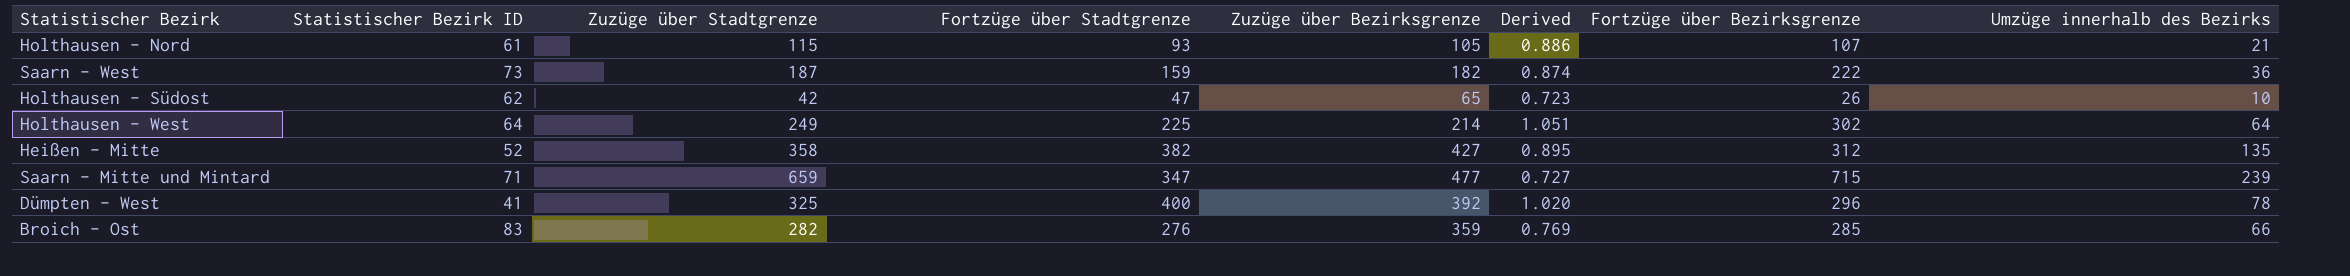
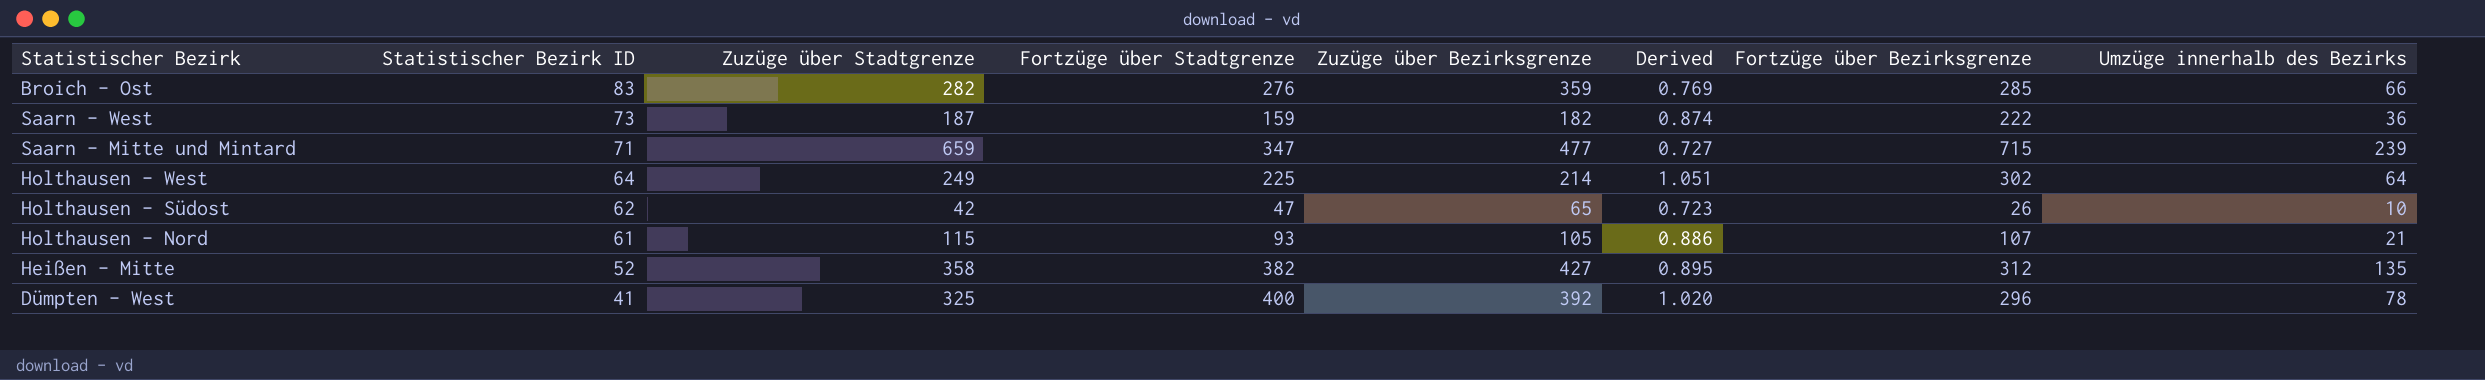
row order: none -> Statistischer Bezirk ID descending

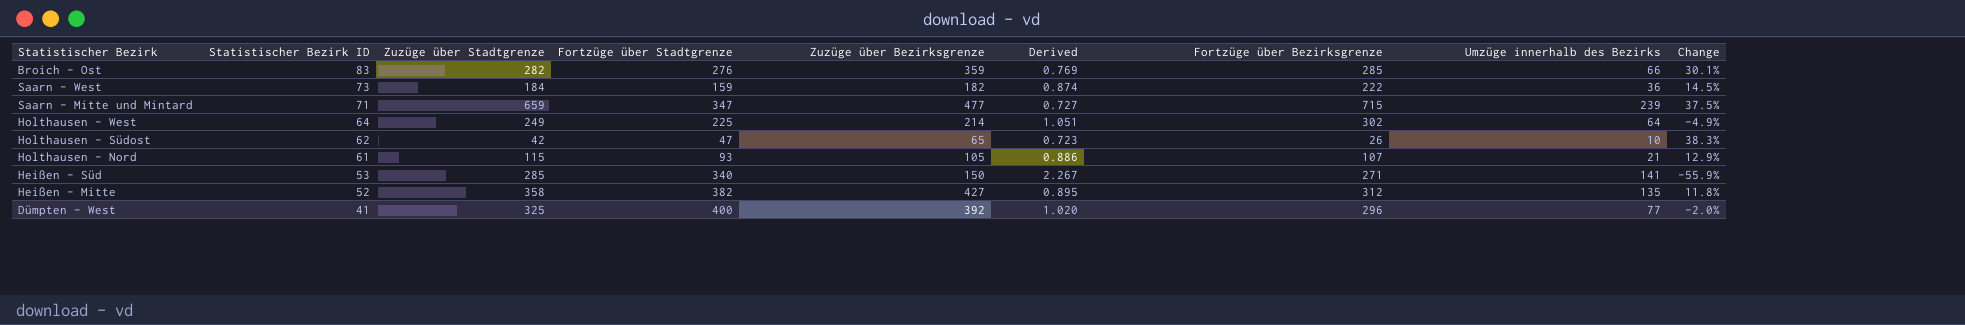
column Change | formula: none -> ([Zuzüge über Bezirksgrenze] - [Fortzüge über Stadtgrenze]) / [Fortzüge über Stadtgrenze]
Saarn - West | Zuzüge über Stadtgrenze: 187 -> 184
row Heißen - Süd: none -> 53 | 285 | 340 | 150 | 2.267 | 271 | 141 | -55.9%
Dümpten - West | Umzüge innerhalb des Bezirks: 78 -> 77

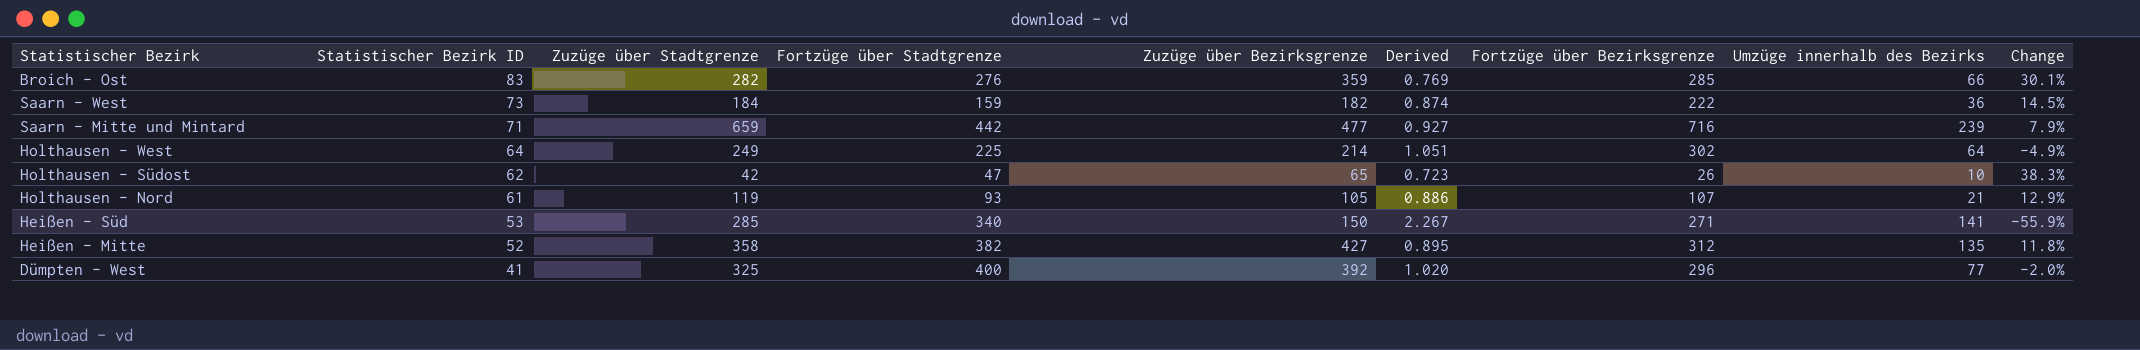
Saarn - Mitte und Mintard | Fortzüge über Stadtgrenze: 347 -> 442
Saarn - Mitte und Mintard | Derived: 0.727 -> 0.927
Saarn - Mitte und Mintard | Fortzüge über Bezirksgrenze: 715 -> 716
Saarn - Mitte und Mintard | Change: 37.5% -> 7.9%
Holthausen - Nord | Zuzüge über Stadtgrenze: 115 -> 119

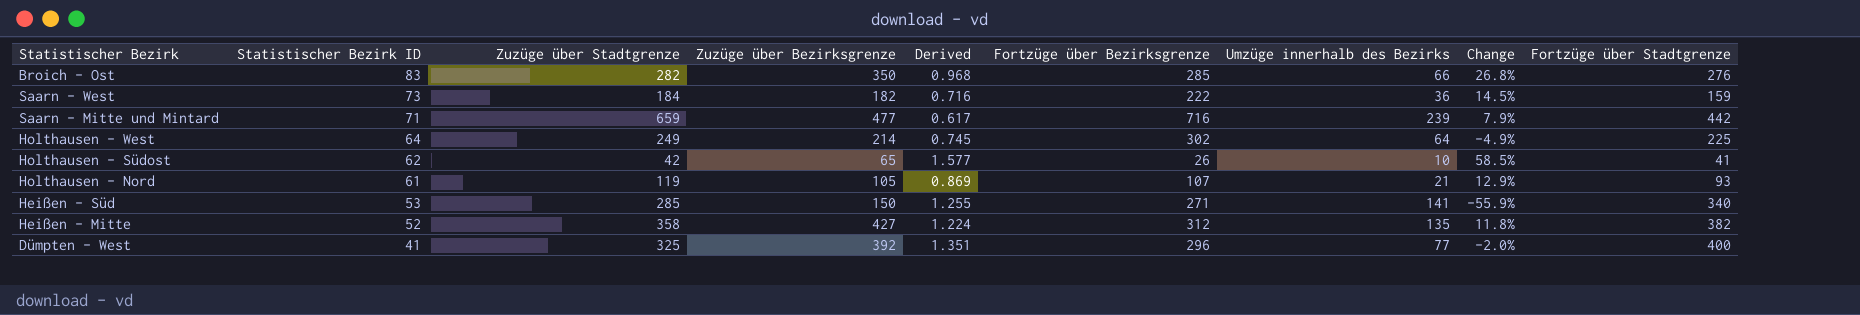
column Derived | formula: [Fortzüge über Stadtgrenze] / [Zuzüge über Bezirksgrenze] -> [Fortzüge über Stadtgrenze] / [Fortzüge über Bezirksgrenze]
column Fortzüge über Stadtgrenze | position: 4 -> 9
Broich - Ost | Zuzüge über Bezirksgrenze: 359 -> 350
Broich - Ost | Change: 30.1% -> 26.8%
Holthausen - Südost | Change: 38.3% -> 58.5%
Holthausen - Südost | Fortzüge über Stadtgrenze: 47 -> 41

